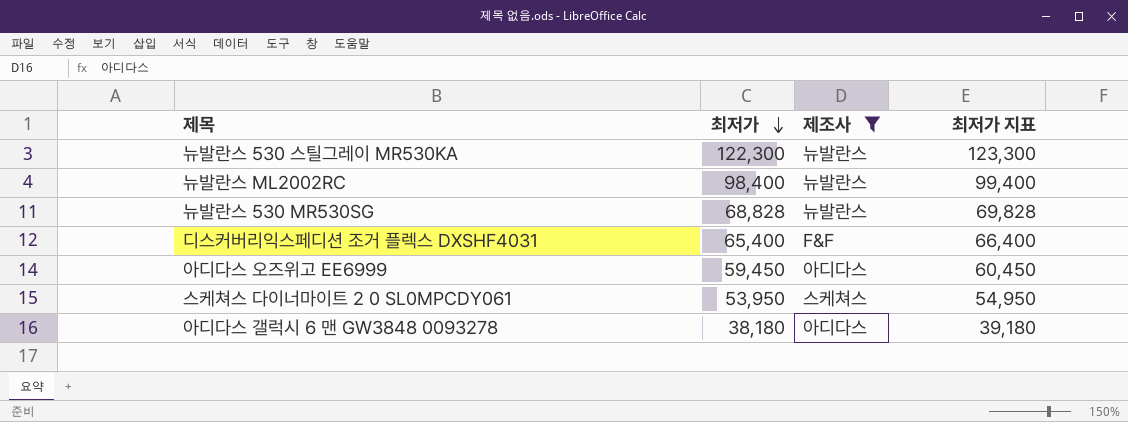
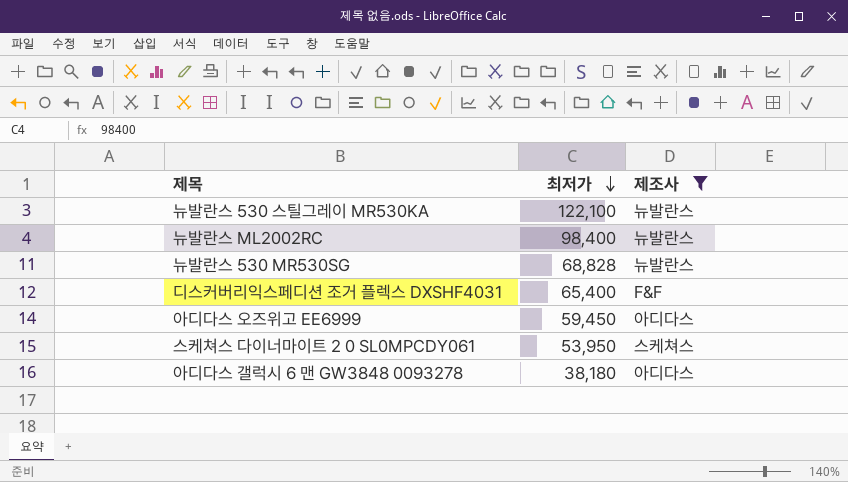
column 최저가 지표 | formula: [최저가] + 1000 -> none
뉴발란스 530 스틸그레이 MR530KA | 최저가: 122,300 -> 122,100

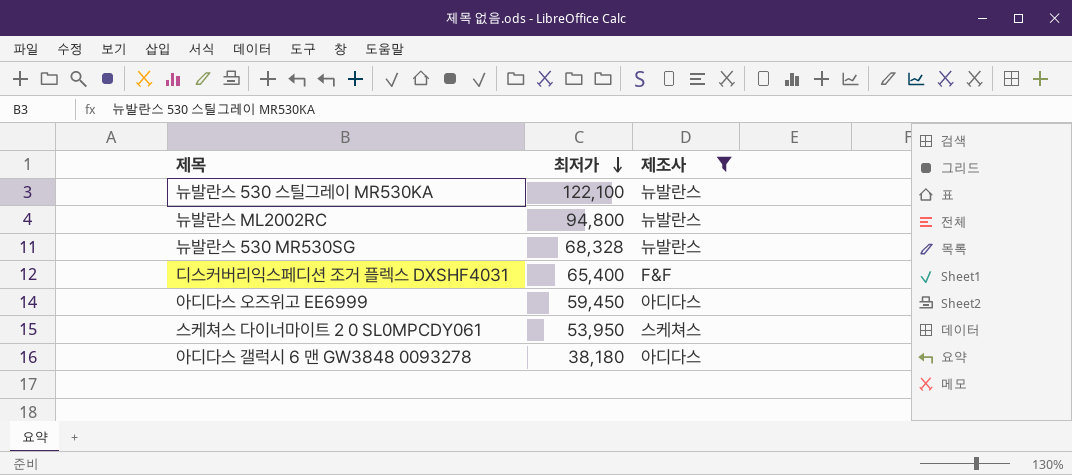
뉴발란스 ML2002RC | 최저가: 98,400 -> 94,800
뉴발란스 530 MR530SG | 최저가: 68,828 -> 68,328

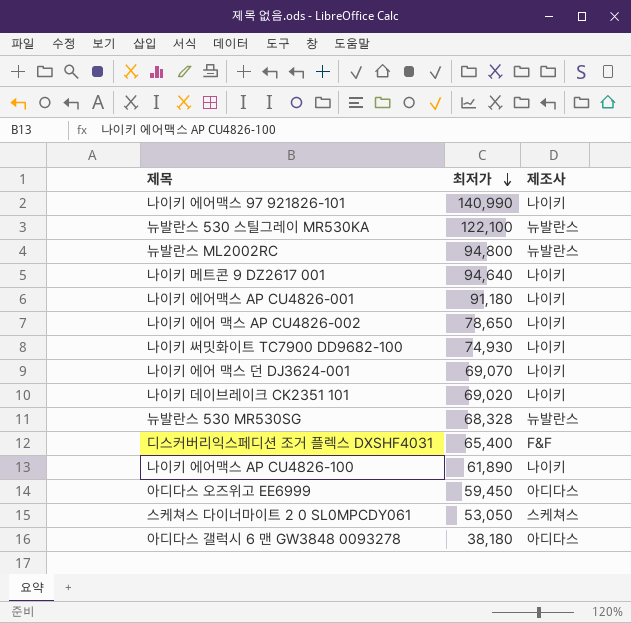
filter: 제조사 != 나이키 -> none
스케쳐스 다이너마이트 2 0 SL0MPCDY061 | 최저가: 53,950 -> 53,050

